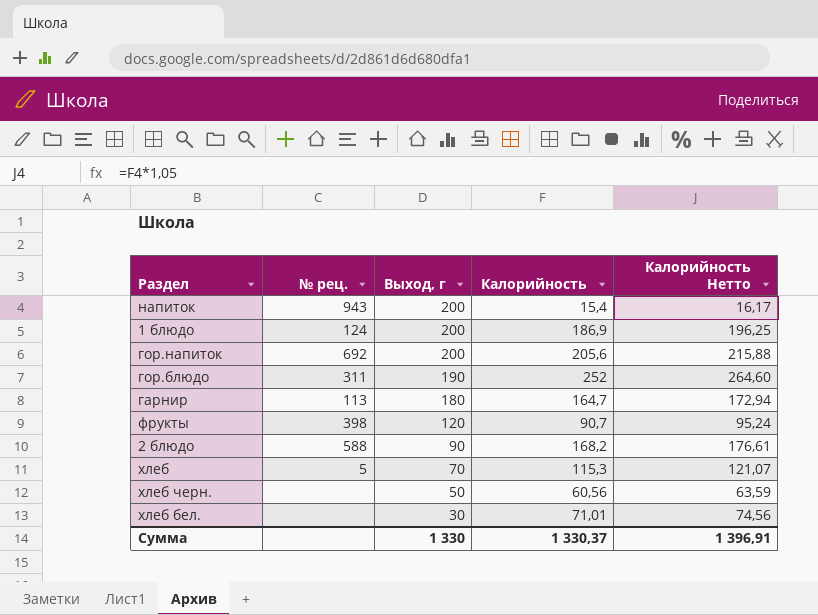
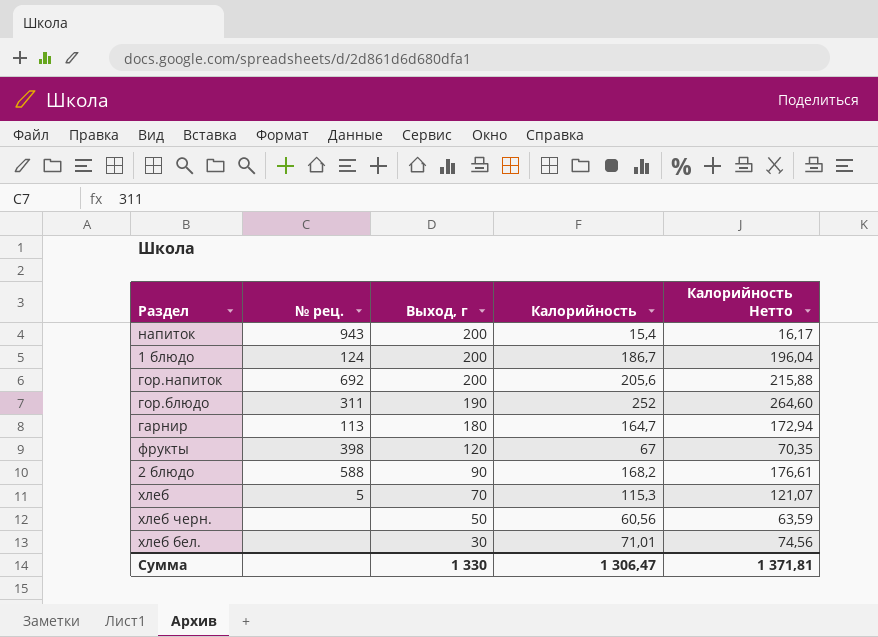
1 блюдо | Калорийность: 186,9 -> 186,7
1 блюдо | Калорийность Нетто: 196,25 -> 196,04
фрукты | Калорийность: 90,7 -> 67
фрукты | Калорийность Нетто: 95,24 -> 70,35
Сумма | Калорийность: 1 330,37 -> 1 306,47
Сумма | Калорийность Нетто: 1 396,91 -> 1 371,81

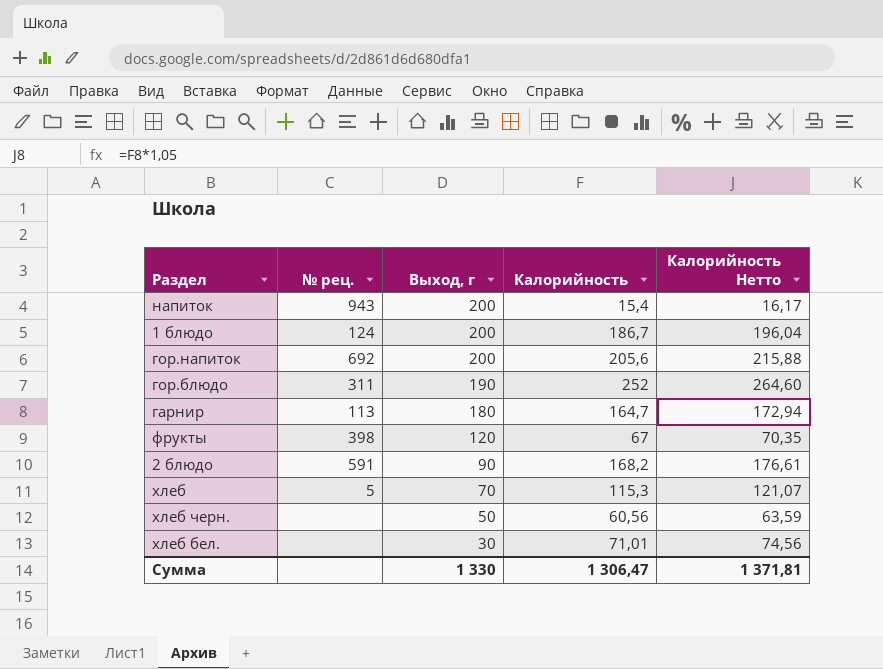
2 блюдо | № рец.: 588 -> 591

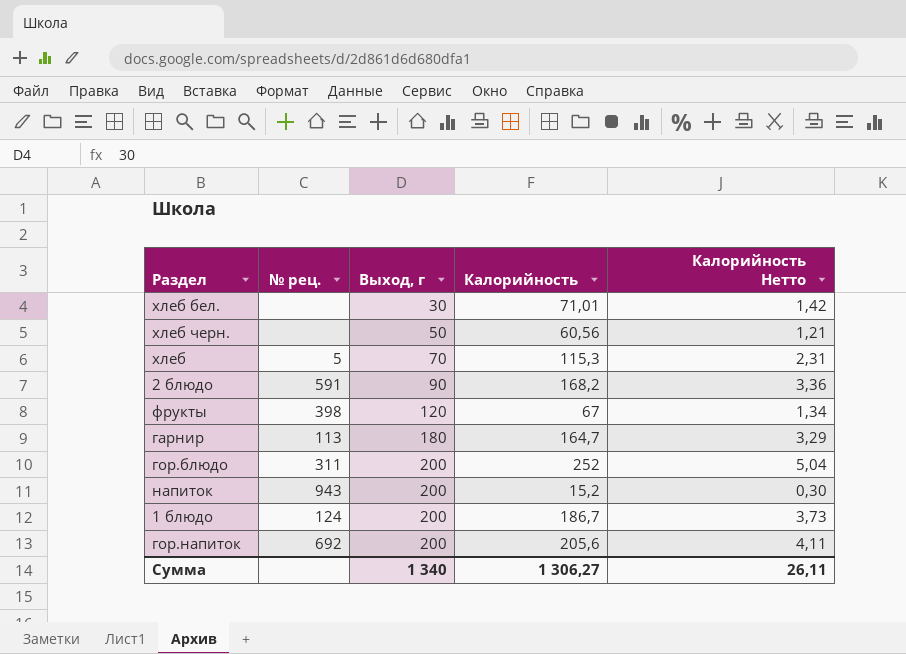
row order: Выход, г descending -> Выход, г ascending
column Калорийность Нетто | formula: [Калорийность] * 1,05 -> [Калорийность] * 0,02
гор.блюдо | Выход, г: 190 -> 200
напиток | Калорийность: 15,4 -> 15,2
Сумма | Выход, г: 1 330 -> 1 340
Сумма | Калорийность: 1 306,47 -> 1 306,27
Сумма | Калорийность Нетто: 1 371,81 -> 26,11

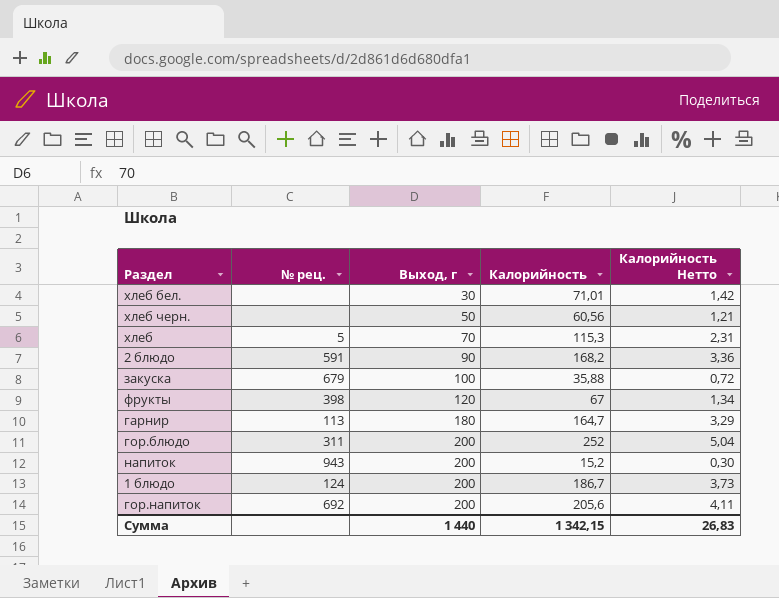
row закуска: none -> 679 | 100 | 35,88 | 0,72
Сумма | Выход, г: 1 340 -> 1 440
Сумма | Калорийность: 1 306,27 -> 1 342,15
Сумма | Калорийность Нетто: 26,11 -> 26,83

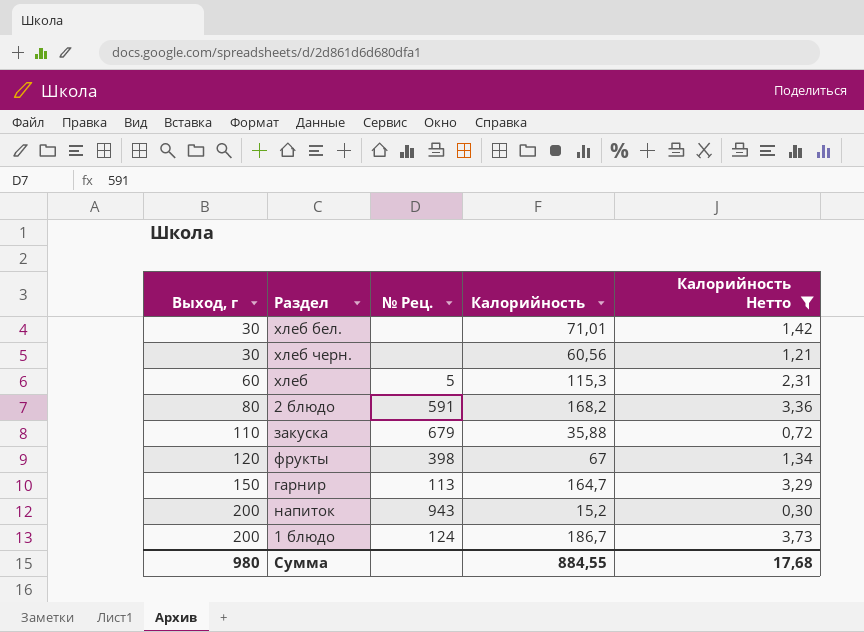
filter: none -> Калорийность Нетто <= 3,73
column Выход, г | position: 3 -> 1
column name: № рец. -> № Рец.
хлеб черн. | Выход, г: 50 -> 30
хлеб | Выход, г: 70 -> 60
2 блюдо | Выход, г: 90 -> 80
закуска | Выход, г: 100 -> 110
гарнир | Выход, г: 180 -> 150
Сумма | Выход, г: 1 440 -> 980
Сумма | Калорийность: 1 342,15 -> 884,55
Сумма | Калорийность Нетто: 26,83 -> 17,68

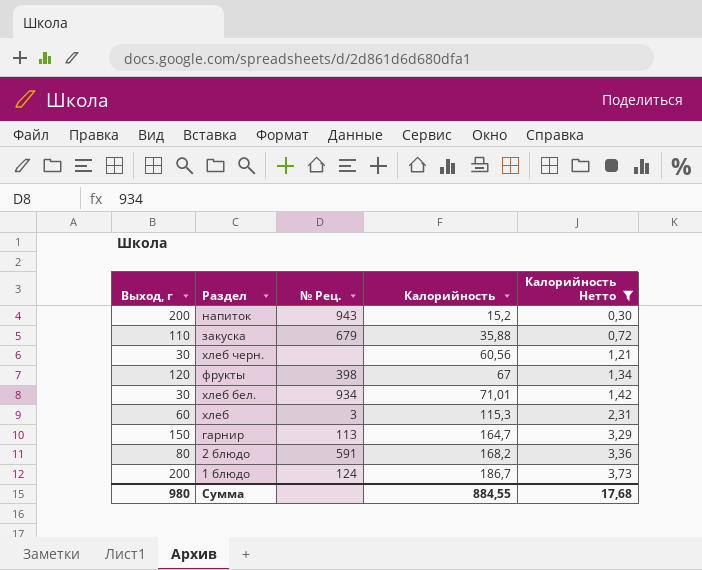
row order: Выход, г ascending -> Калорийность ascending
хлеб бел. | № Рец.: none -> 934
хлеб | № Рец.: 5 -> 3

